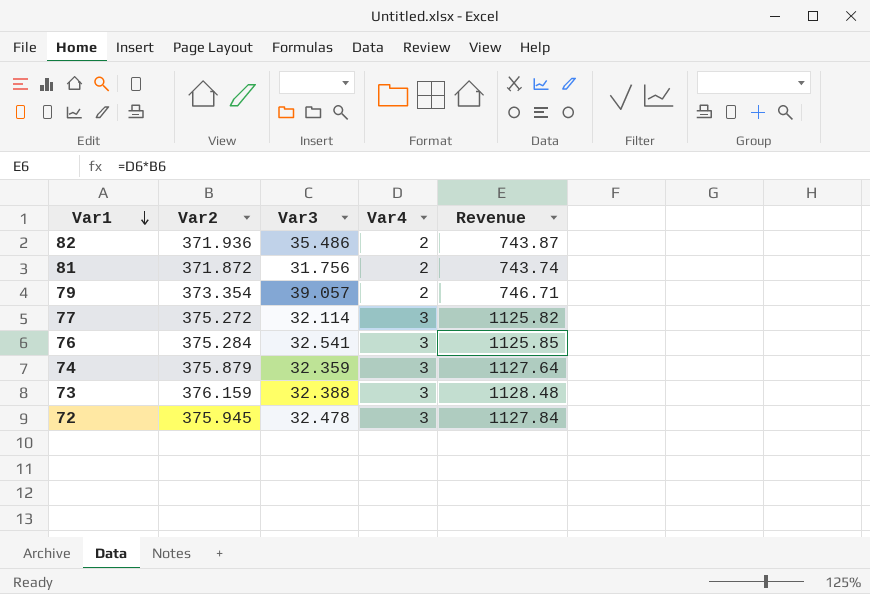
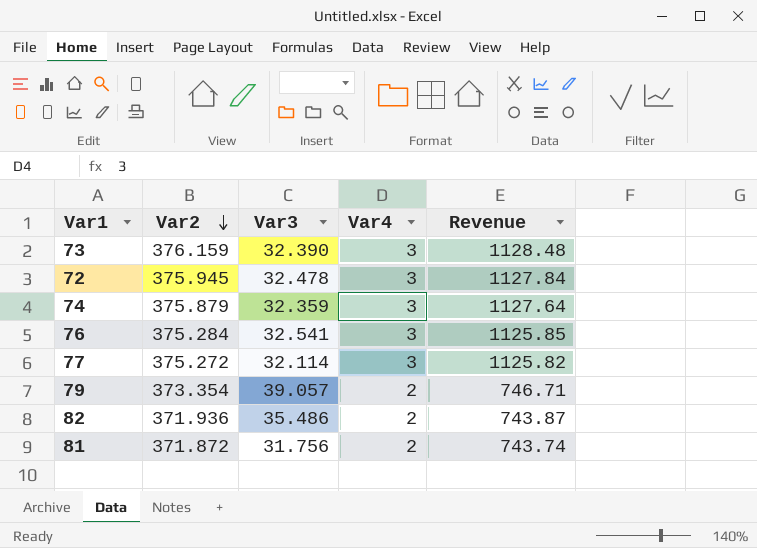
row order: Var1 descending -> Var2 descending
73 | Var3: 32.388 -> 32.390

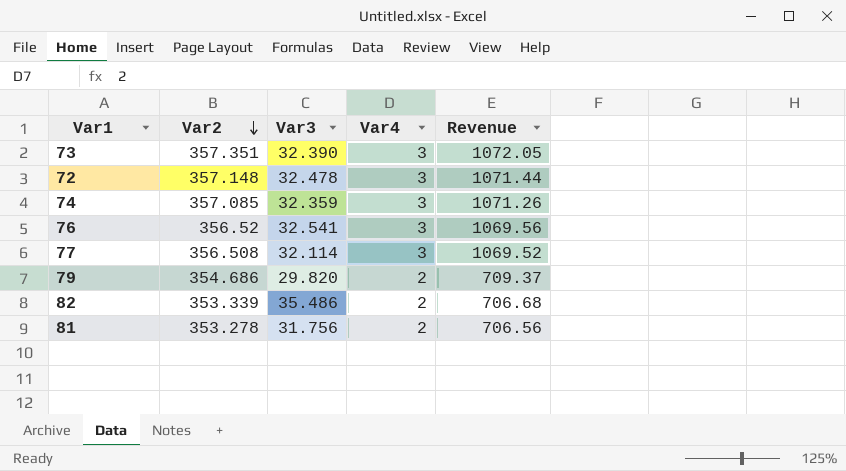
73 | Var2: 376.159 -> 357.351
73 | Revenue: 1128.48 -> 1072.05
72 | Var2: 375.945 -> 357.148
72 | Revenue: 1127.84 -> 1071.44
74 | Var2: 375.879 -> 357.085
74 | Revenue: 1127.64 -> 1071.26
76 | Var2: 375.284 -> 356.52
76 | Revenue: 1125.85 -> 1069.56
77 | Var2: 375.272 -> 356.508
77 | Revenue: 1125.82 -> 1069.52
79 | Var2: 373.354 -> 354.686
79 | Var3: 39.057 -> 29.820
79 | Revenue: 746.71 -> 709.37
82 | Var2: 371.936 -> 353.339
82 | Revenue: 743.87 -> 706.68
81 | Var2: 371.872 -> 353.278
81 | Revenue: 743.74 -> 706.56

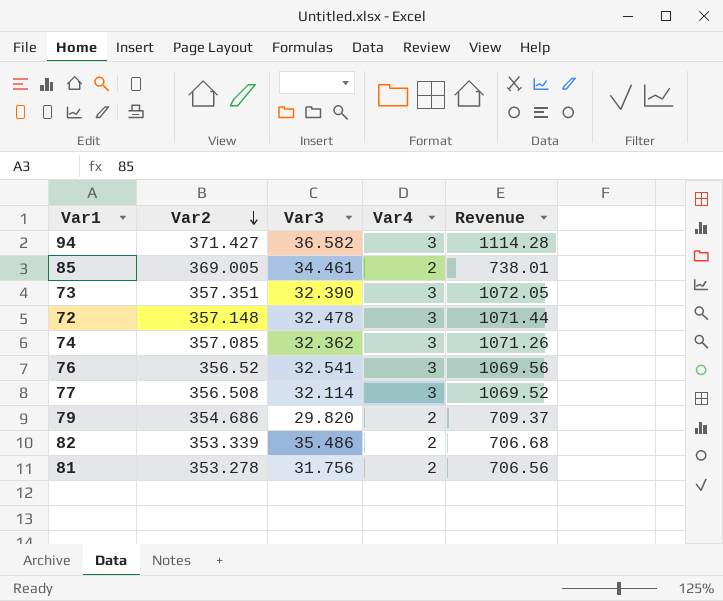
row 94: none -> 371.427 | 36.582 | 3 | 1114.28
row 85: none -> 369.005 | 34.461 | 2 | 738.01
74 | Var3: 32.359 -> 32.362

